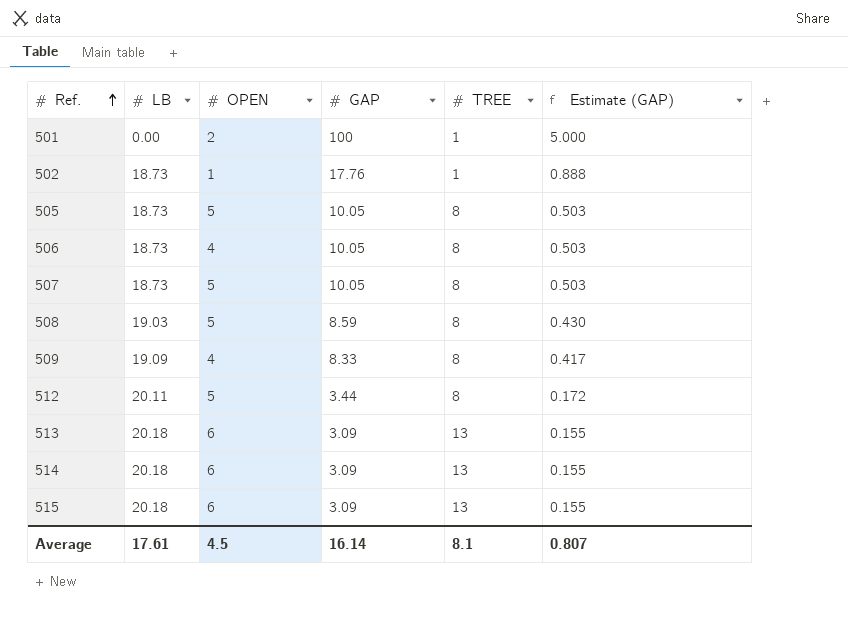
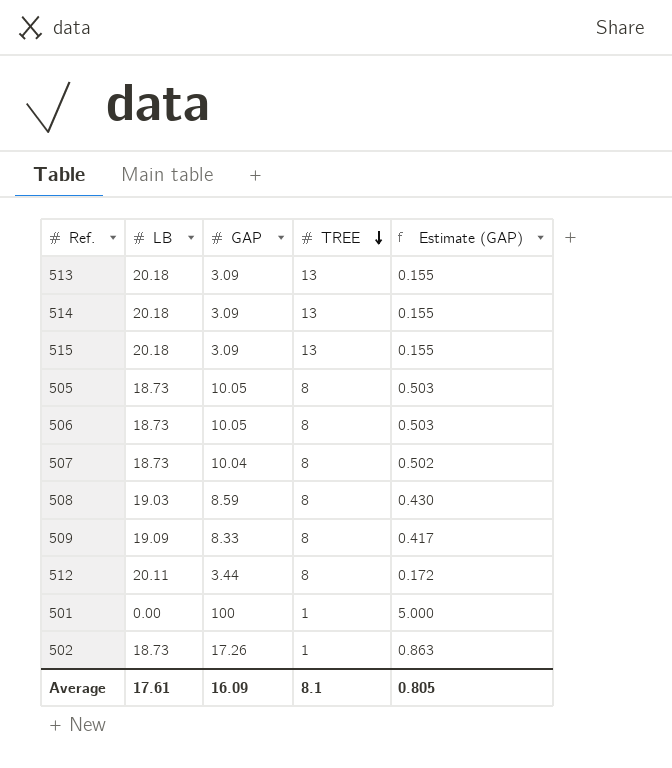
row order: Ref. ascending -> TREE descending
column OPEN | position: 3 -> none
507 | GAP: 10.05 -> 10.04
507 | Estimate (GAP): 0.503 -> 0.502
502 | GAP: 17.76 -> 17.26
502 | Estimate (GAP): 0.888 -> 0.863
Average | GAP: 16.14 -> 16.09
Average | Estimate (GAP): 0.807 -> 0.805

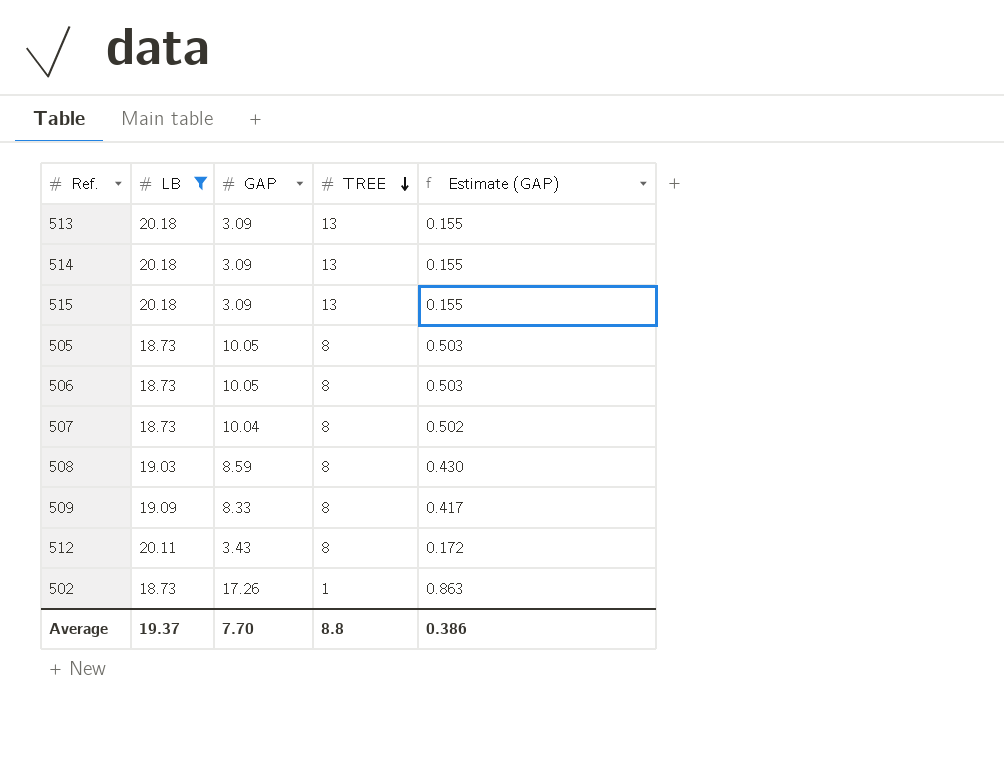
filter: none -> LB != 0.00
512 | GAP: 3.44 -> 3.43
Average | LB: 17.61 -> 19.37
Average | GAP: 16.09 -> 7.70
Average | TREE: 8.1 -> 8.8
Average | Estimate (GAP): 0.805 -> 0.386

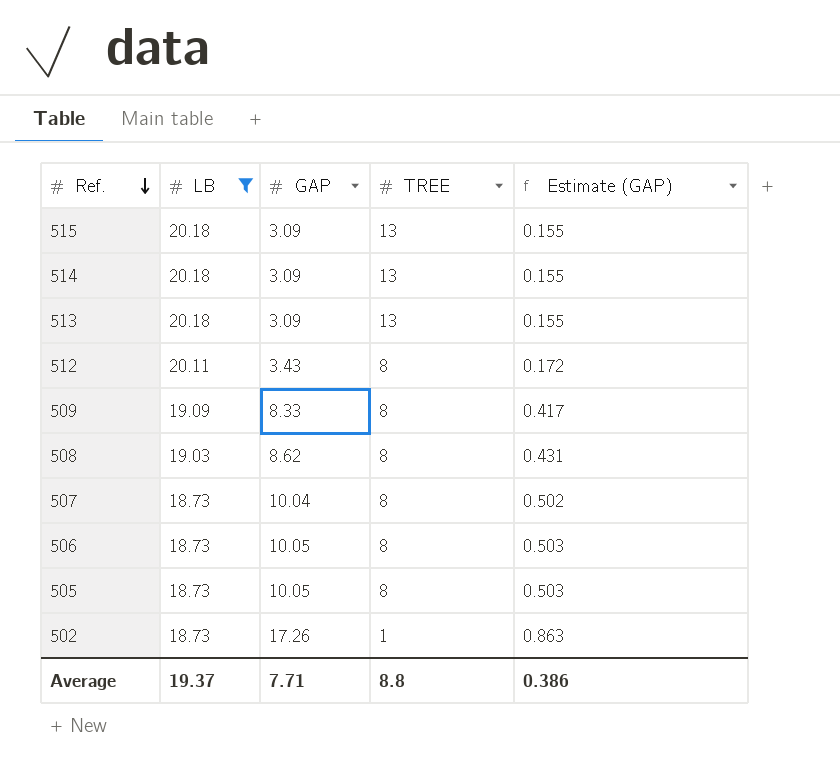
row order: TREE descending -> Ref. descending
508 | GAP: 8.59 -> 8.62
508 | Estimate (GAP): 0.430 -> 0.431
Average | GAP: 7.70 -> 7.71

